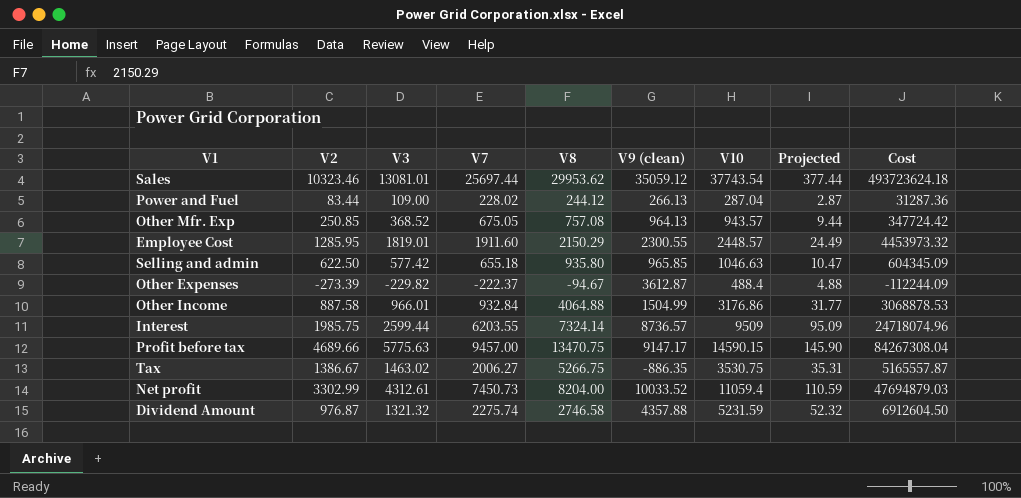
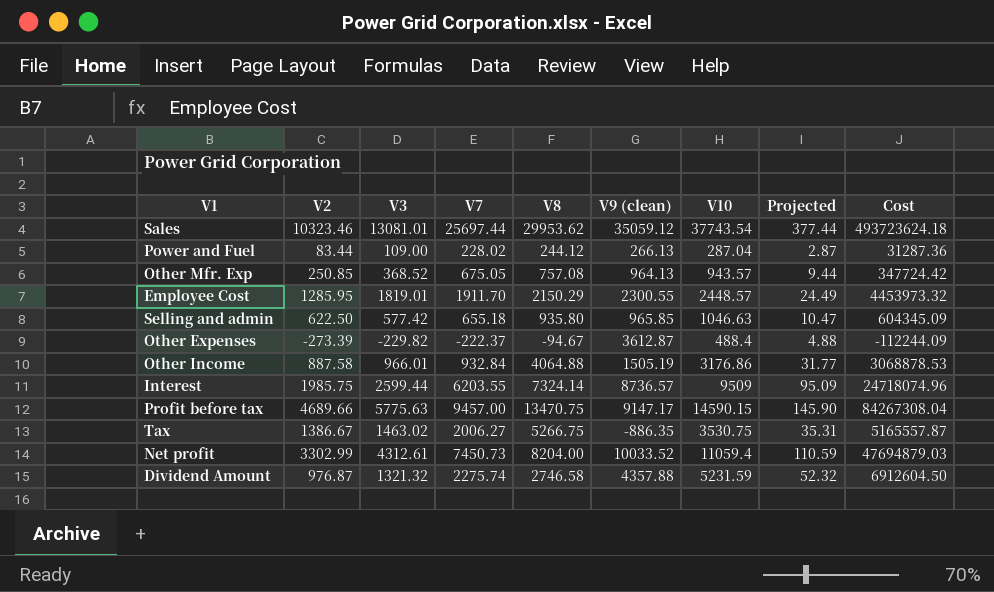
Employee Cost | V7: 1911.60 -> 1911.70
Other Income | V9 (clean): 1504.99 -> 1505.19

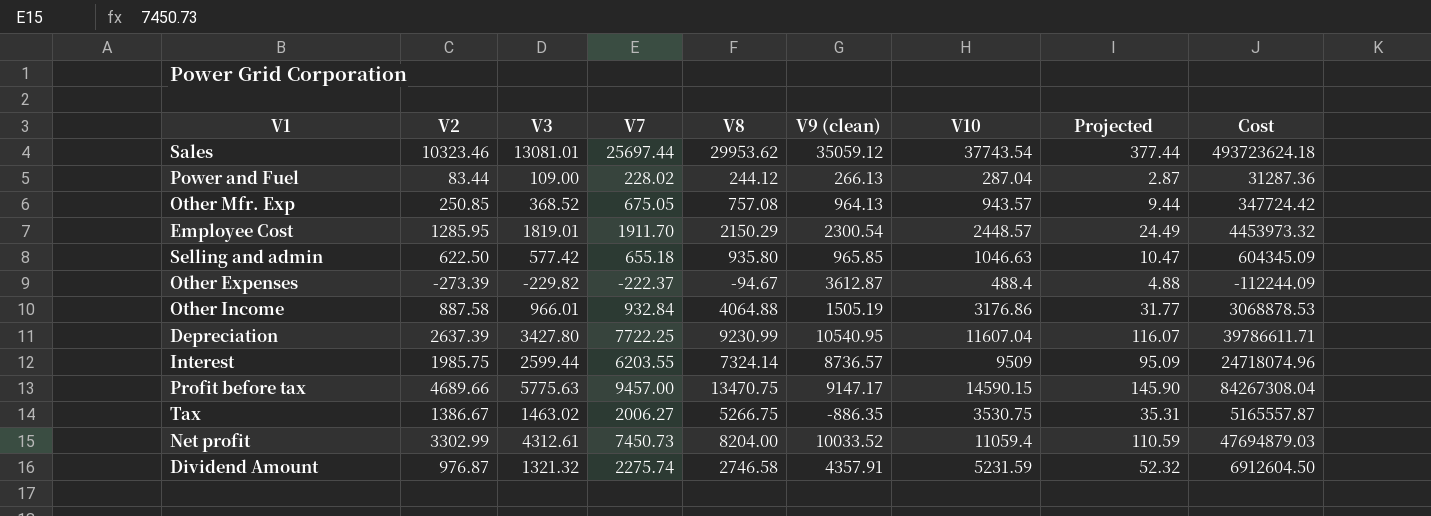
Employee Cost | V9 (clean): 2300.55 -> 2300.54
row Depreciation: none -> 2637.39 | 3427.80 | 7722.25 | 9230.99 | 10540.95 | 11607.04 | 116.07 | 39786611.71
Dividend Amount | V9 (clean): 4357.88 -> 4357.91

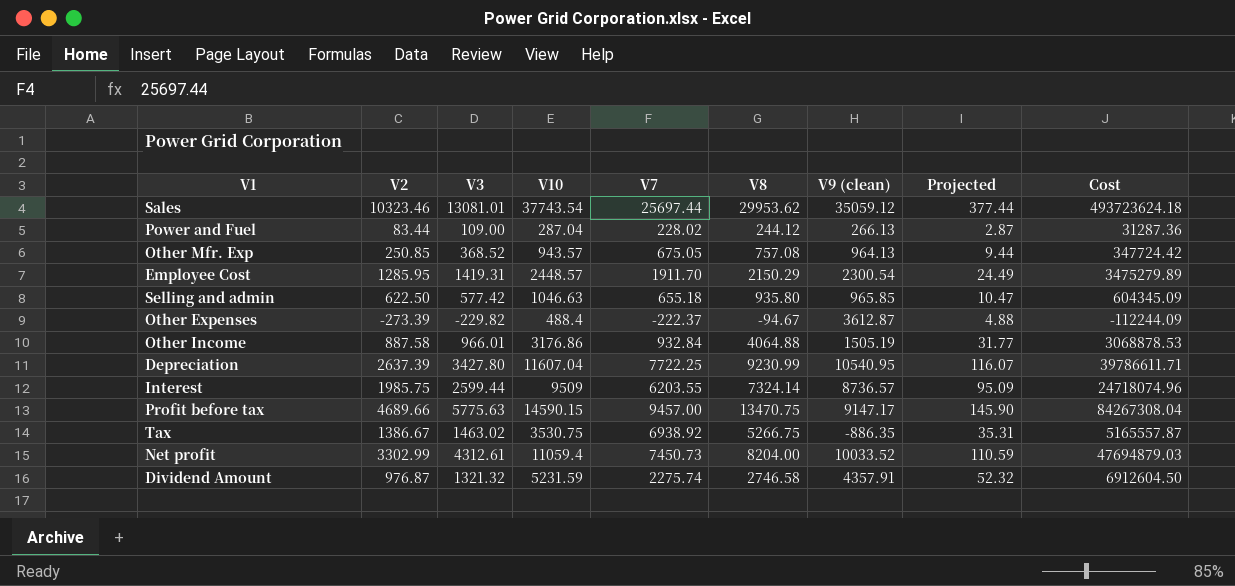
column V10 | position: 7 -> 4
Employee Cost | V3: 1819.01 -> 1419.31
Employee Cost | Cost: 4453973.32 -> 3475279.89
Tax | V7: 2006.27 -> 6938.92

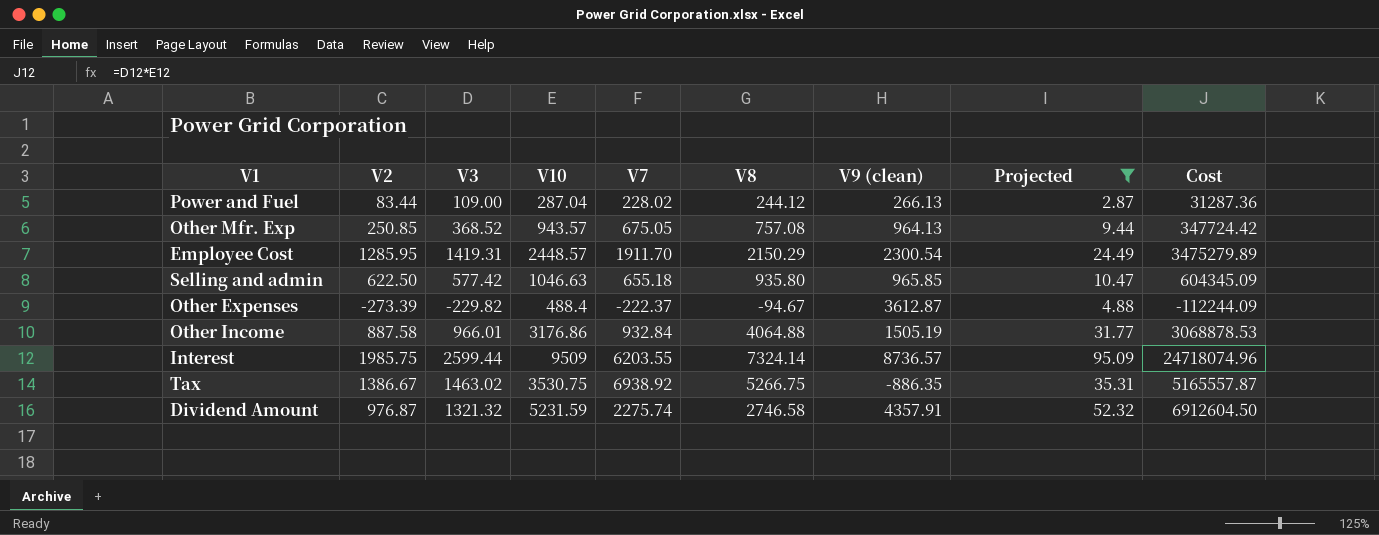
filter: none -> Projected <= 95.09

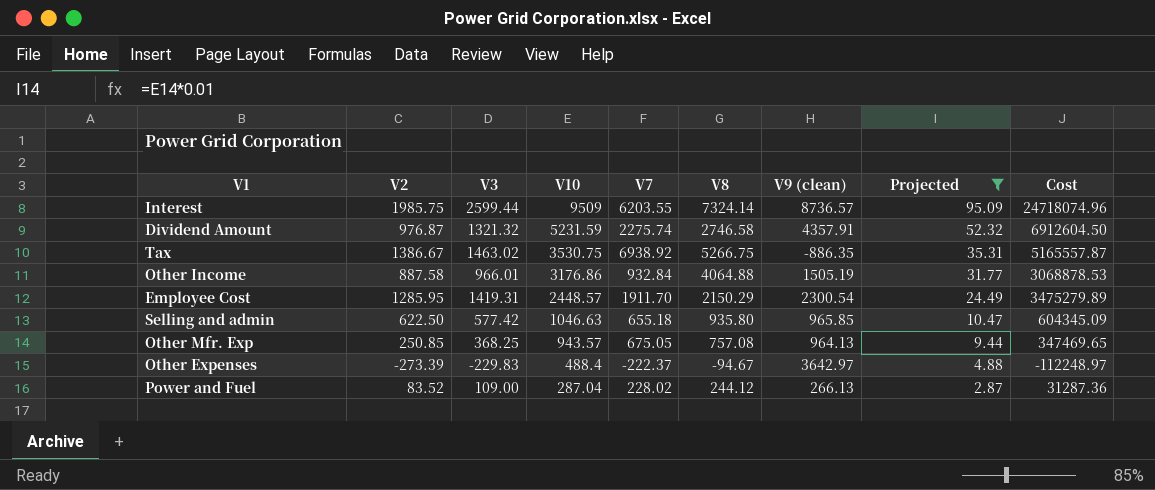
row order: none -> V10 descending
Other Mfr. Exp | V3: 368.52 -> 368.25
Other Mfr. Exp | Cost: 347724.42 -> 347469.65
Other Expenses | V3: -229.82 -> -229.83
Other Expenses | V9 (clean): 3612.87 -> 3642.97
Other Expenses | Cost: -112244.09 -> -112248.97
Power and Fuel | V2: 83.44 -> 83.52

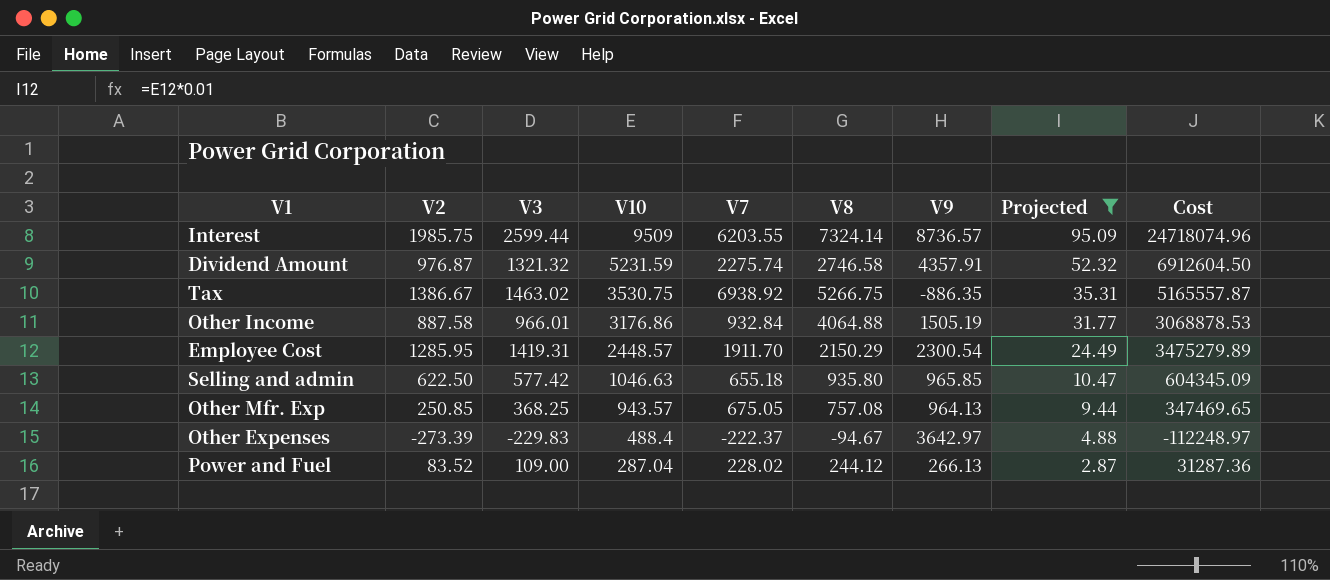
column name: V9 (clean) -> V9

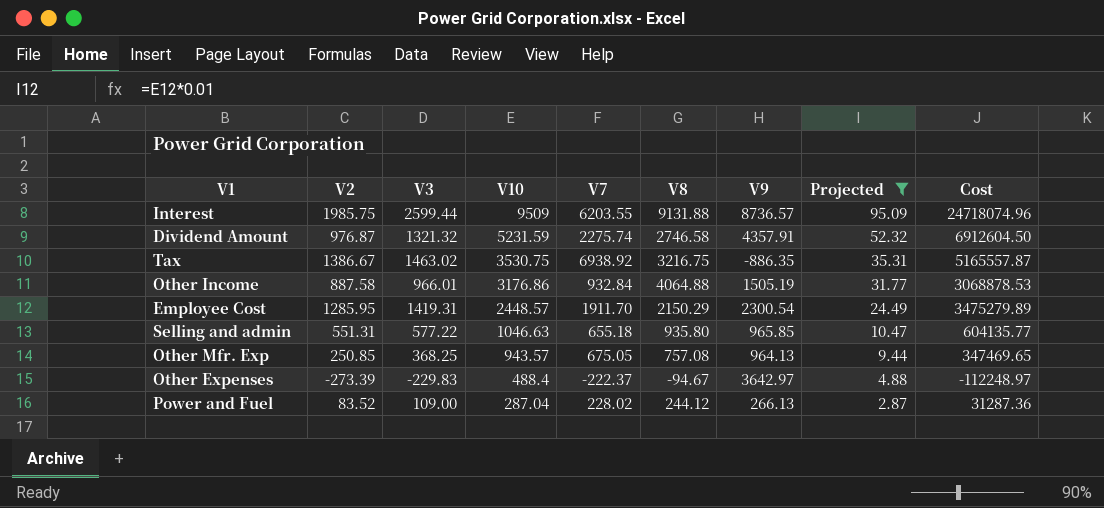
Interest | V8: 7324.14 -> 9131.88
Tax | V8: 5266.75 -> 3216.75
Selling and admin | V2: 622.50 -> 551.31
Selling and admin | V3: 577.42 -> 577.22
Selling and admin | Cost: 604345.09 -> 604135.77

